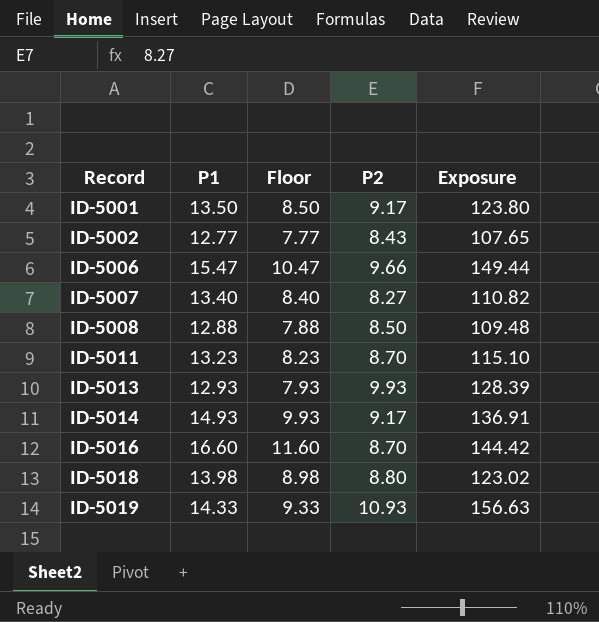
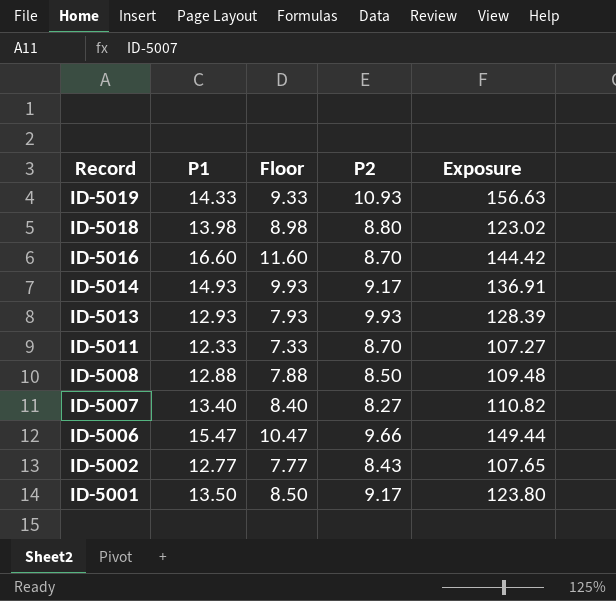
row order: Record ascending -> Record descending
ID-5011 | P1: 13.23 -> 12.33
ID-5011 | Floor: 8.23 -> 7.33
ID-5011 | Exposure: 115.10 -> 107.27

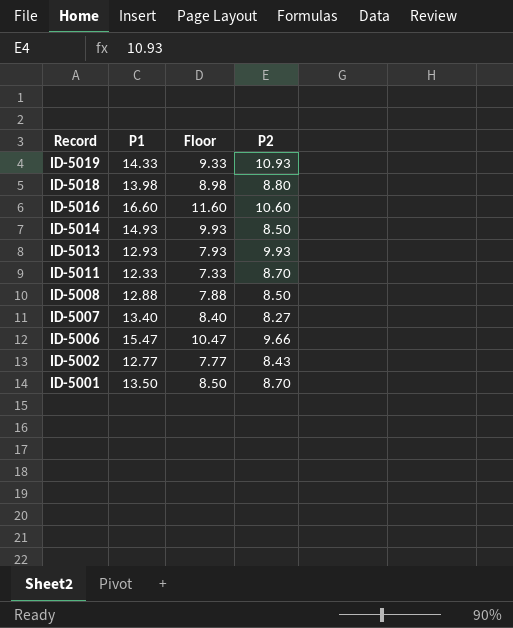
column Exposure | formula: [P1] * [P2] -> none
ID-5016 | P2: 8.70 -> 10.60
ID-5014 | P2: 9.17 -> 8.50
ID-5001 | P2: 9.17 -> 8.70

